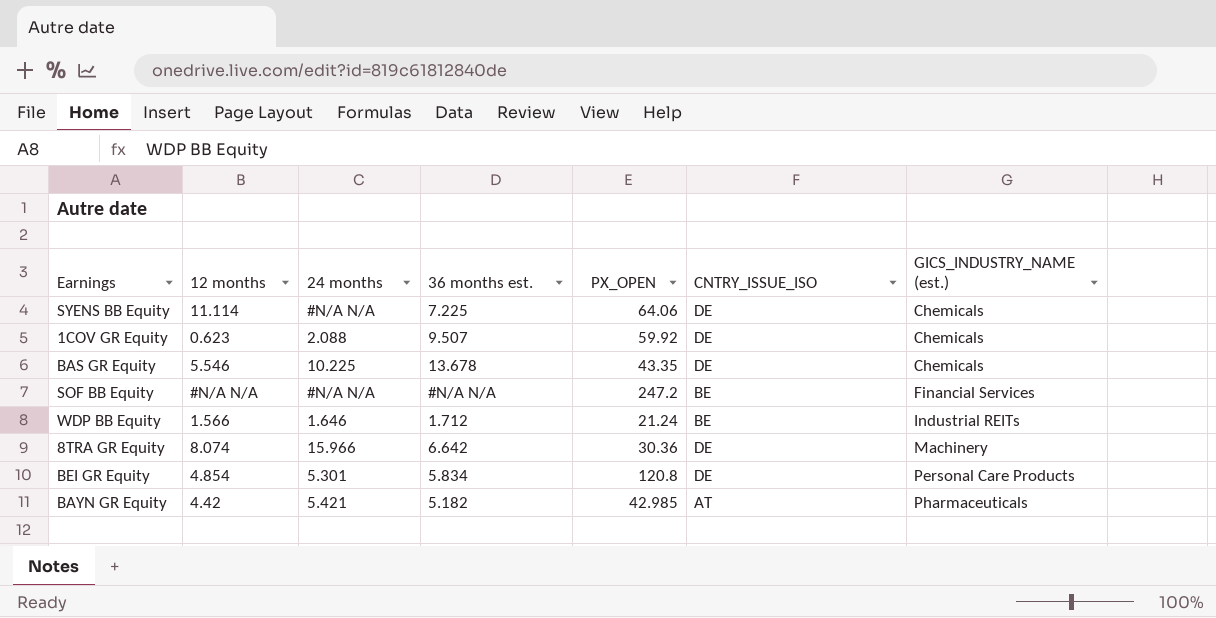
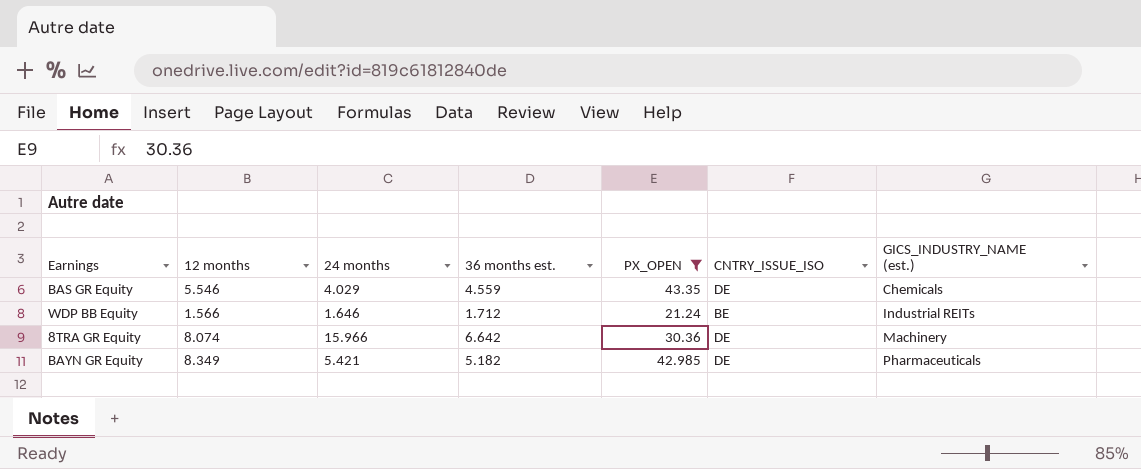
filter: none -> PX_OPEN <= 43.35
BAS GR Equity | 24 months: 10.225 -> 4.029
BAS GR Equity | 36 months est.: 13.678 -> 4.559
BAYN GR Equity | 12 months: 4.42 -> 8.349
BAYN GR Equity | CNTRY_ISSUE_ISO: AT -> DE

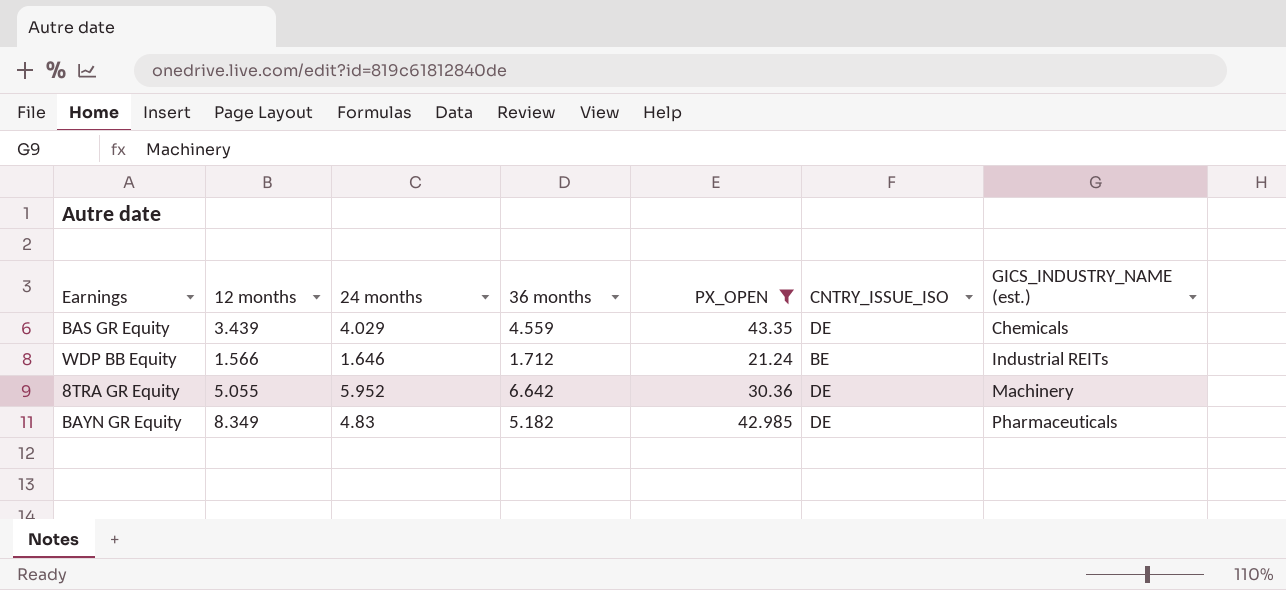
column name: 36 months est. -> 36 months
BAS GR Equity | 12 months: 5.546 -> 3.439
8TRA GR Equity | 12 months: 8.074 -> 5.055
8TRA GR Equity | 24 months: 15.966 -> 5.952
BAYN GR Equity | 24 months: 5.421 -> 4.83

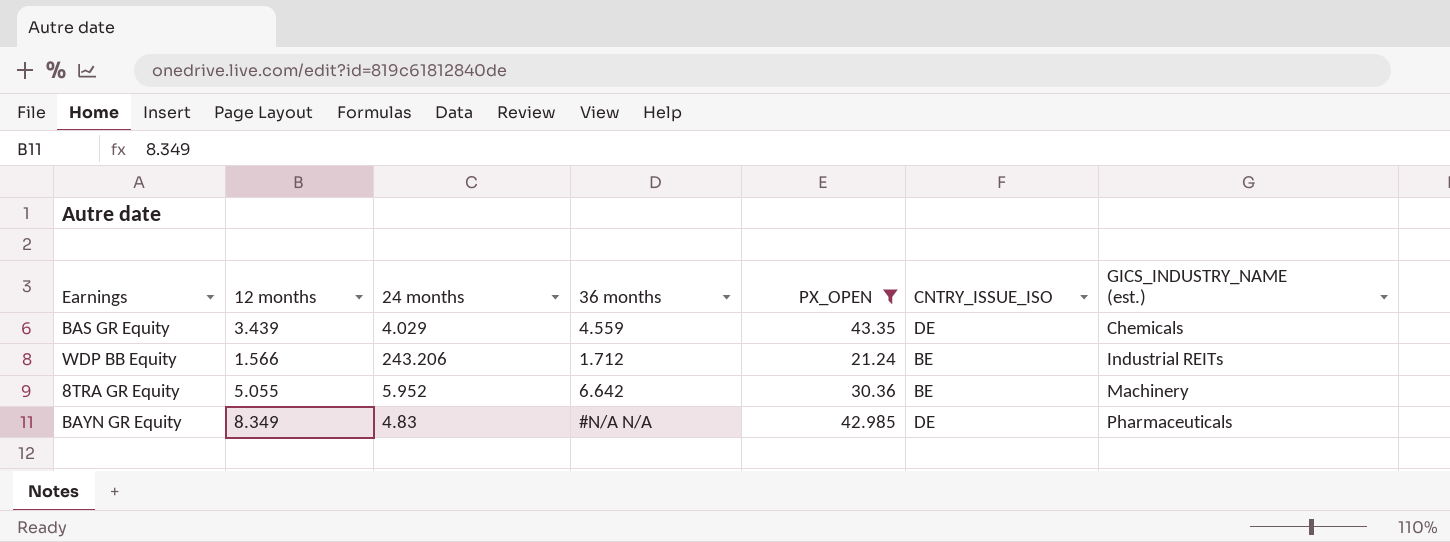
WDP BB Equity | 24 months: 1.646 -> 243.206
8TRA GR Equity | CNTRY_ISSUE_ISO: DE -> BE
BAYN GR Equity | 36 months: 5.182 -> #N/A N/A

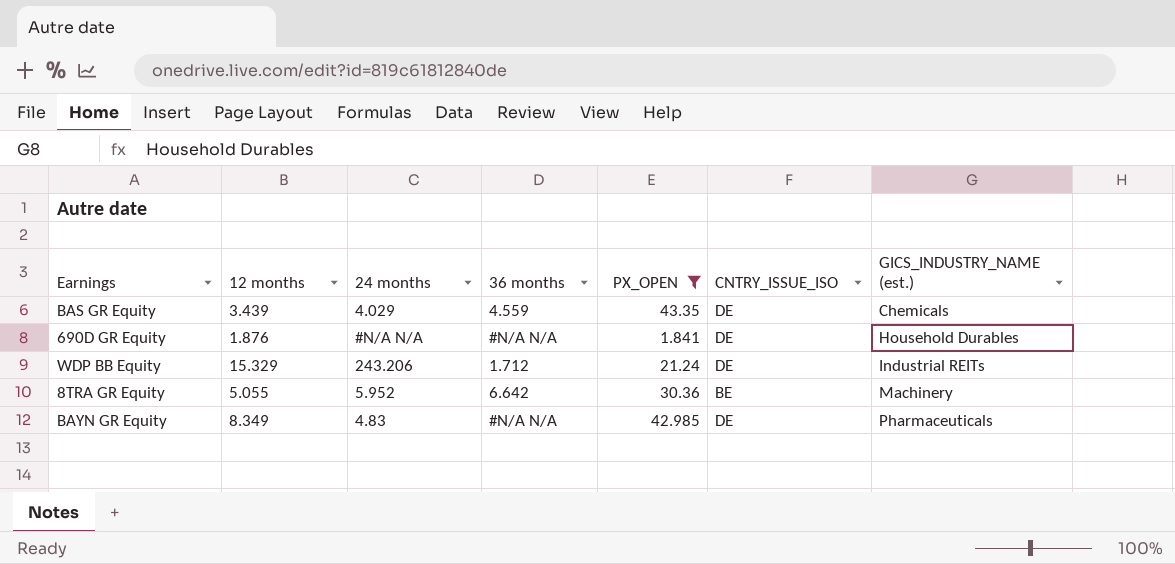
row 690D GR Equity: none -> 1.876 | #N/A N/A | #N/A N/A | 1.841 | DE | Household Durables
WDP BB Equity | 12 months: 1.566 -> 15.329
WDP BB Equity | CNTRY_ISSUE_ISO: BE -> DE

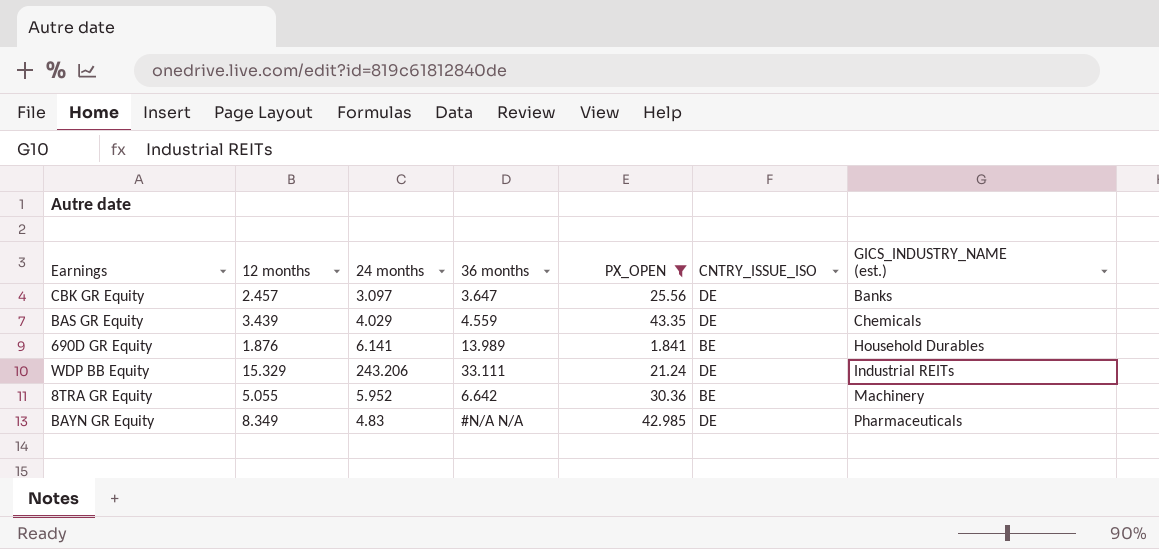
row CBK GR Equity: none -> 2.457 | 3.097 | 3.647 | 25.56 | DE | Banks
690D GR Equity | 24 months: #N/A N/A -> 6.141
690D GR Equity | 36 months: #N/A N/A -> 13.989
690D GR Equity | CNTRY_ISSUE_ISO: DE -> BE
WDP BB Equity | 36 months: 1.712 -> 33.111

